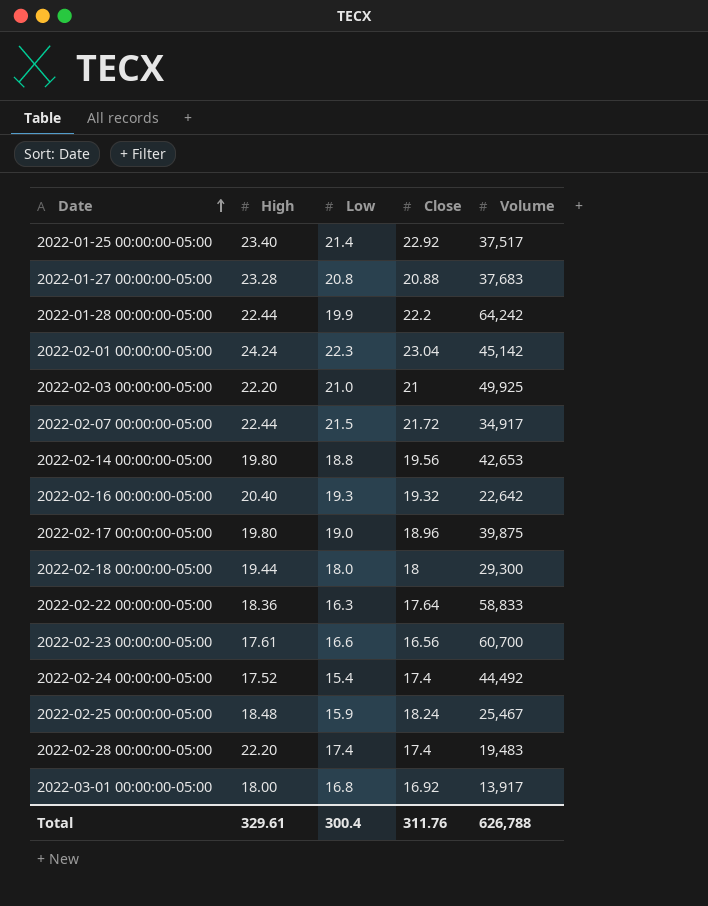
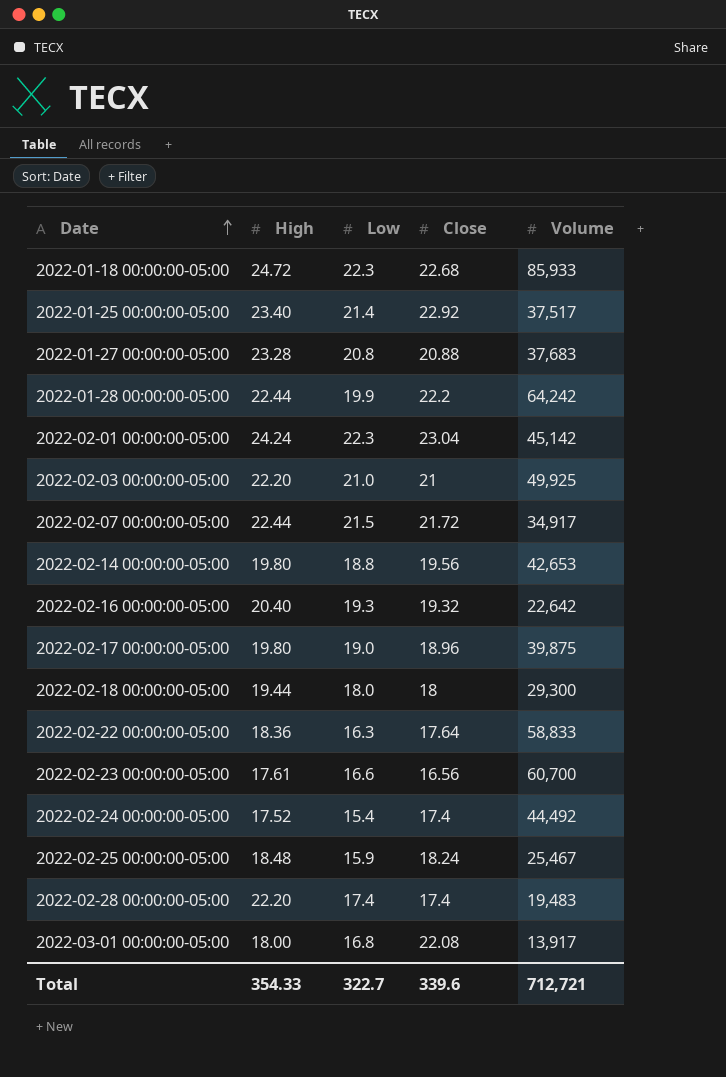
row 2022-01-18 00:00:00-05:00: none -> 24.72 | 22.3 | 22.68 | 85,933
2022-03-01 00:00:00-05:00 | Close: 16.92 -> 22.08
Total | High: 329.61 -> 354.33
Total | Low: 300.4 -> 322.7
Total | Close: 311.76 -> 339.6
Total | Volume: 626,788 -> 712,721

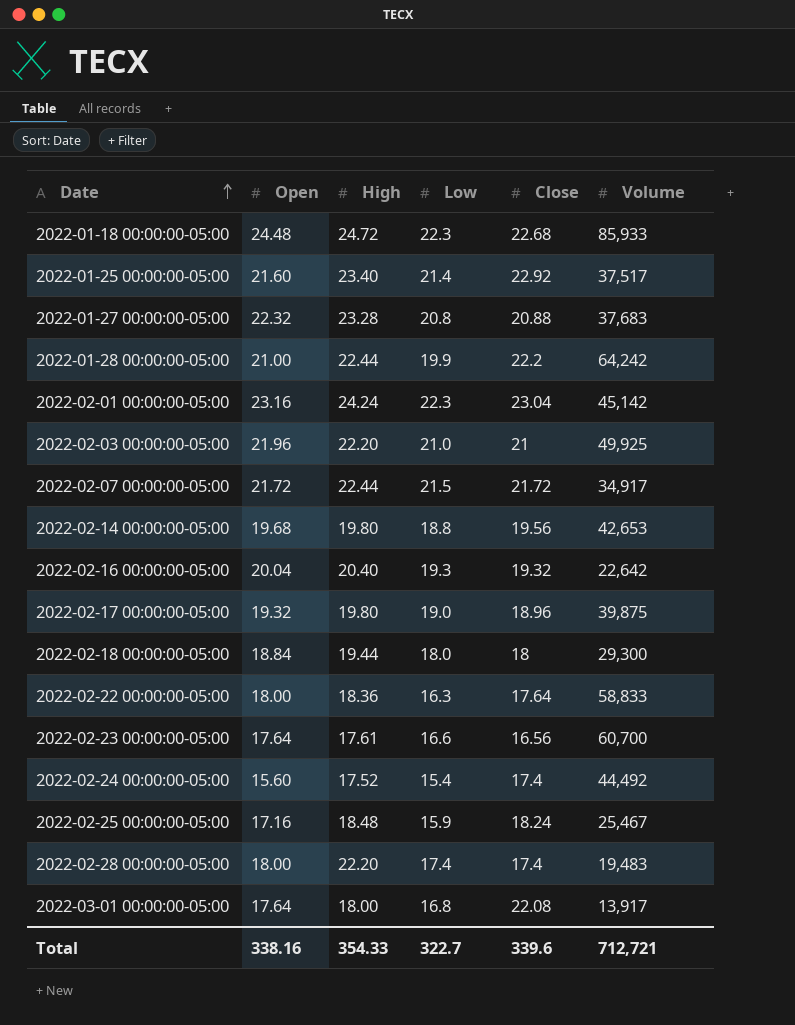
column Open | position: none -> 2

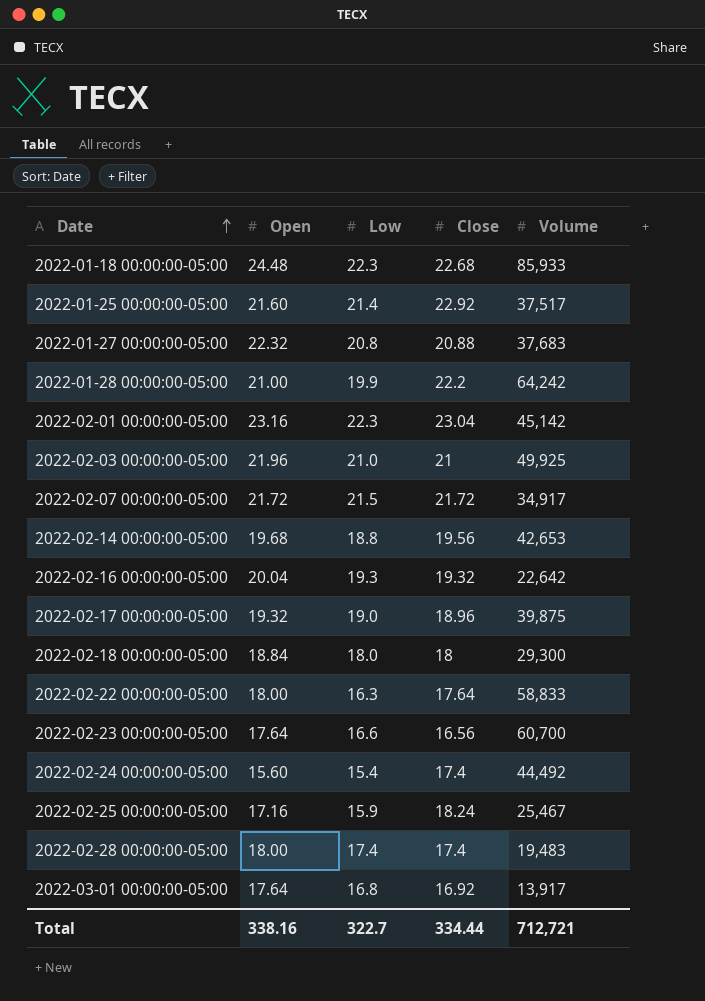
column High | position: 3 -> none
2022-03-01 00:00:00-05:00 | Close: 22.08 -> 16.92
Total | Close: 339.6 -> 334.44

